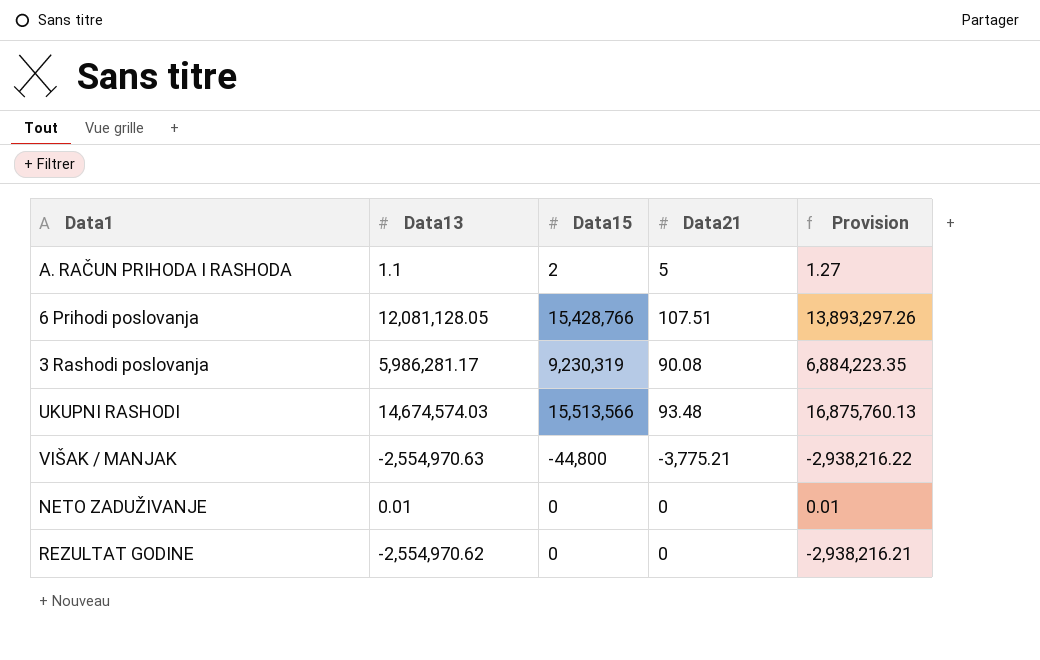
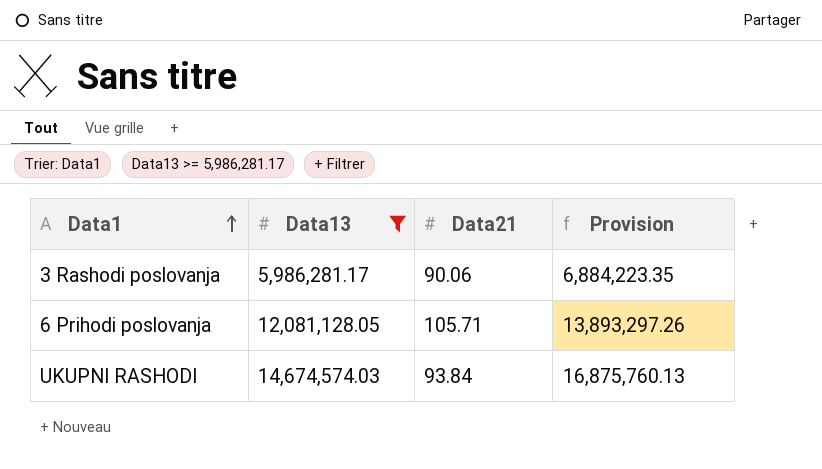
filter: none -> Data13 >= 5,986,281.17
row order: none -> Data1 ascending
column Data15 | position: 3 -> none
3 Rashodi poslovanja | Data21: 90.08 -> 90.06
6 Prihodi poslovanja | Data21: 107.51 -> 105.71
UKUPNI RASHODI | Data21: 93.48 -> 93.84

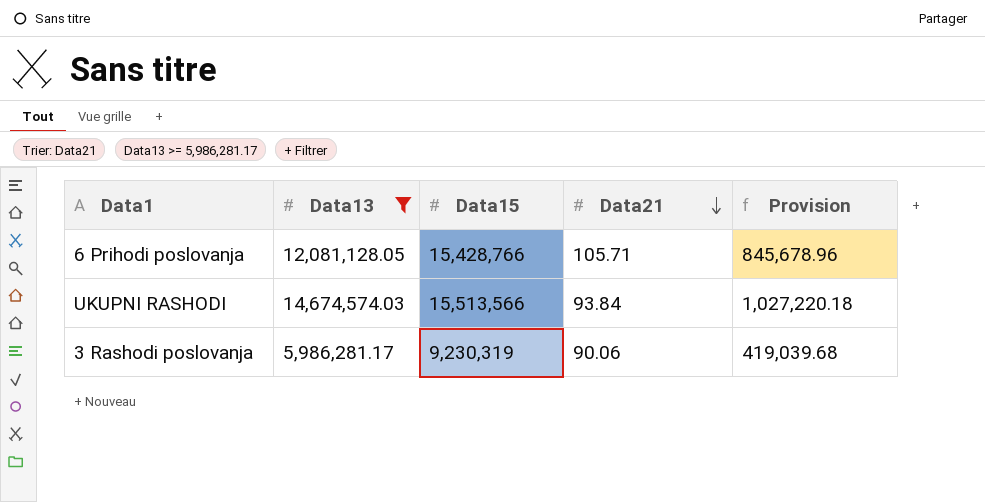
row order: Data1 ascending -> Data21 descending
column Data15 | position: none -> 3
column Provision | formula: [Data13] * 1.15 -> [Data13] * 0.07

